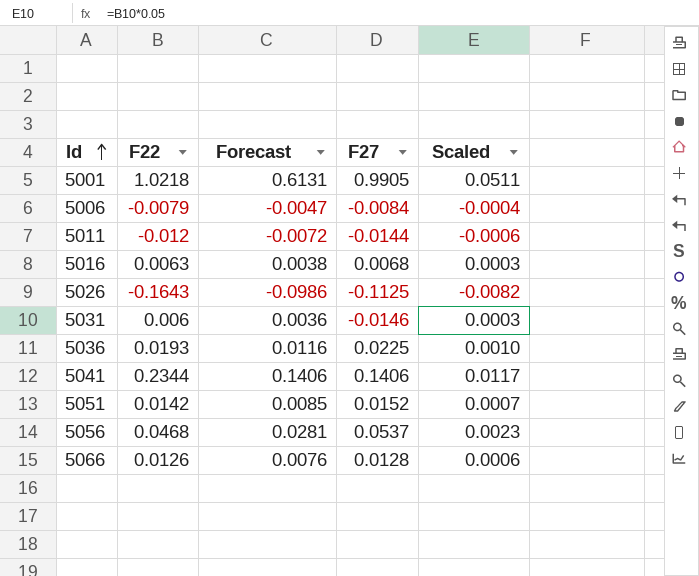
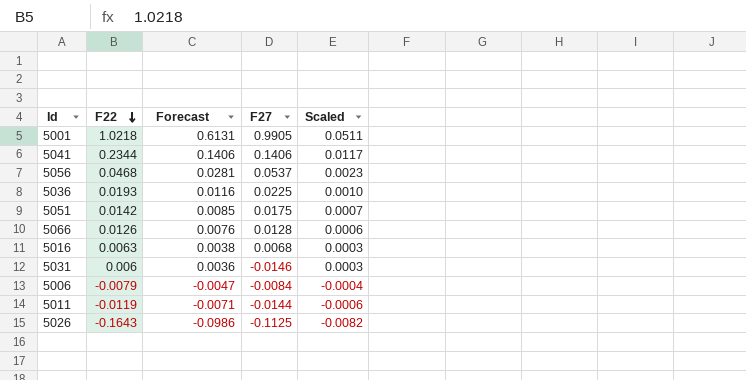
row order: Id ascending -> F22 descending
5051 | F27: 0.0152 -> 0.0175
5011 | F22: -0.012 -> -0.0119
5011 | Forecast: -0.0072 -> -0.0071

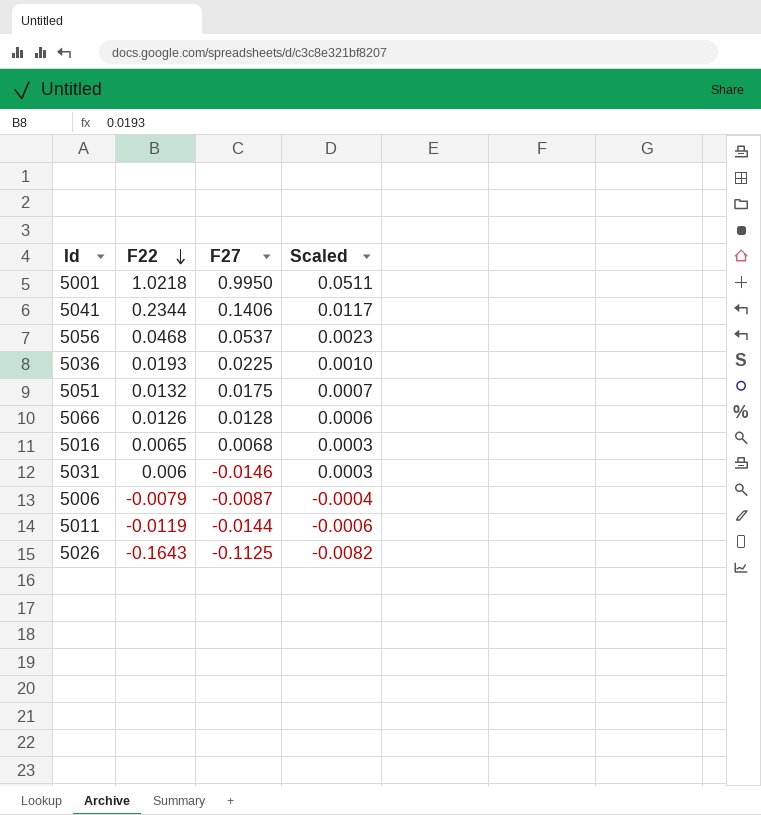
column Forecast | formula: [F22] * 0.6 -> none
5001 | F27: 0.9905 -> 0.9950
5051 | F22: 0.0142 -> 0.0132
5016 | F22: 0.0063 -> 0.0065
5006 | F27: -0.0084 -> -0.0087

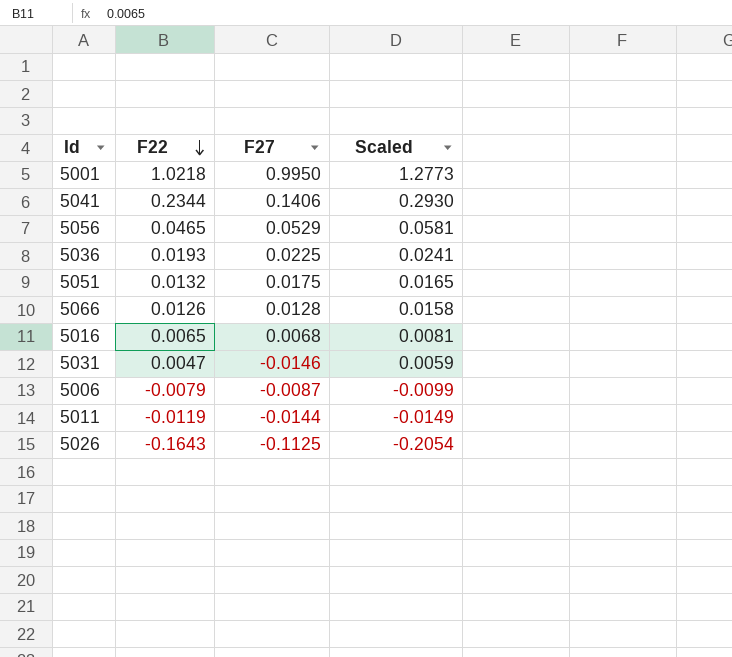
column Scaled | formula: [F22] * 0.05 -> [F22] * 1.25
5056 | F22: 0.0468 -> 0.0465
5056 | F27: 0.0537 -> 0.0529
5031 | F22: 0.006 -> 0.0047

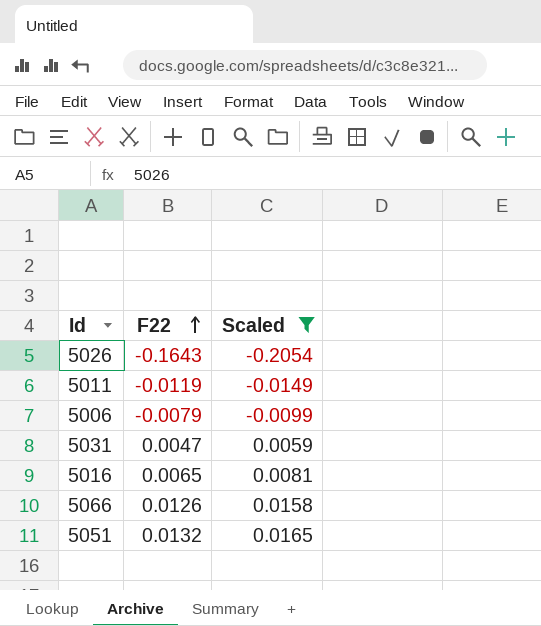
filter: none -> Scaled <= 0.0165
row order: F22 descending -> F22 ascending
column F27 | position: 3 -> none

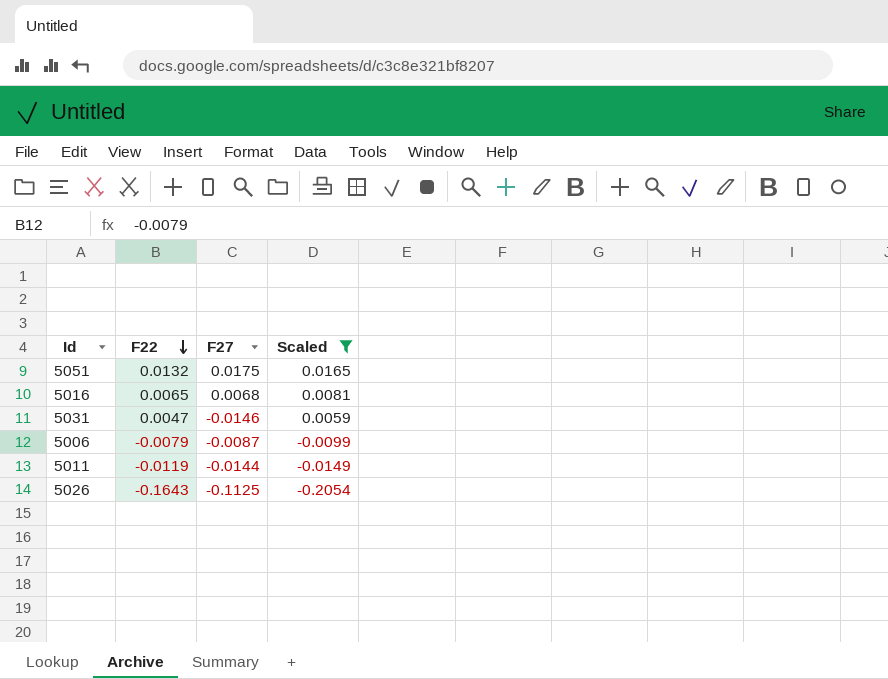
row order: F22 ascending -> F22 descending
column F27 | position: none -> 3
row 5066: 0.0126 | 0.0158 -> none

